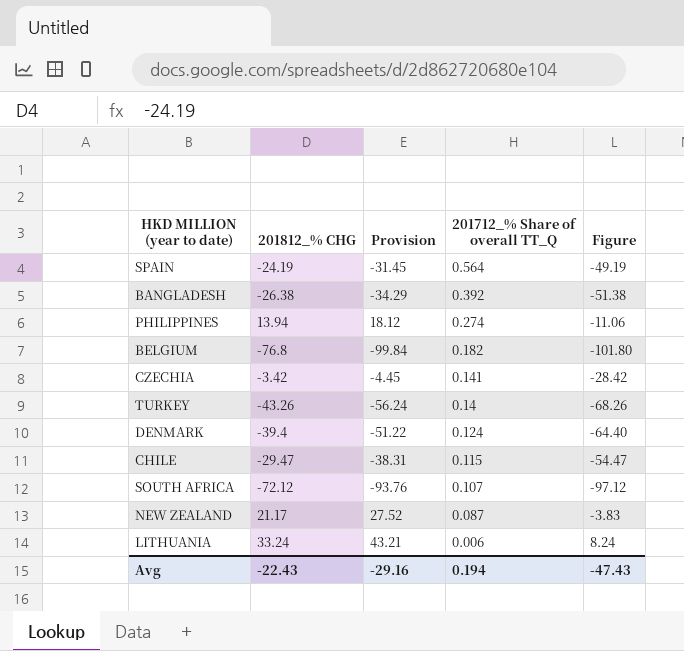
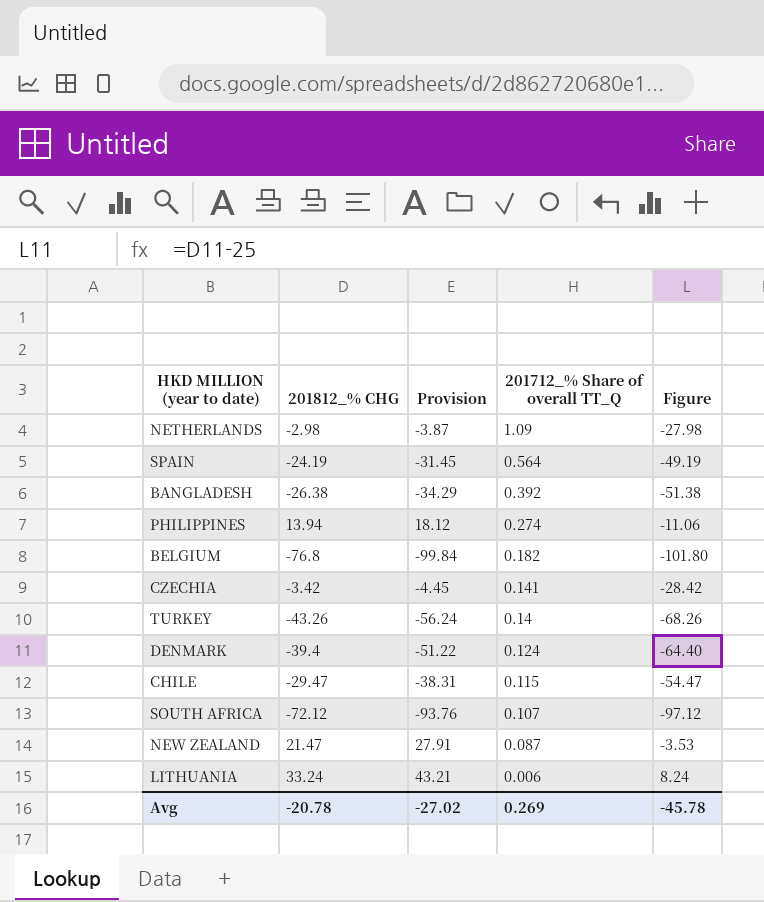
row NETHERLANDS: none -> -2.98 | -3.87 | 1.09 | -27.98
NEW ZEALAND | 201812_% CHG: 21.17 -> 21.47
NEW ZEALAND | Provision: 27.52 -> 27.91
NEW ZEALAND | Figure: -3.83 -> -3.53
Avg | 201812_% CHG: -22.43 -> -20.78
Avg | Provision: -29.16 -> -27.02
Avg | 201712_% Share of overall TT_Q: 0.194 -> 0.269
Avg | Figure: -47.43 -> -45.78

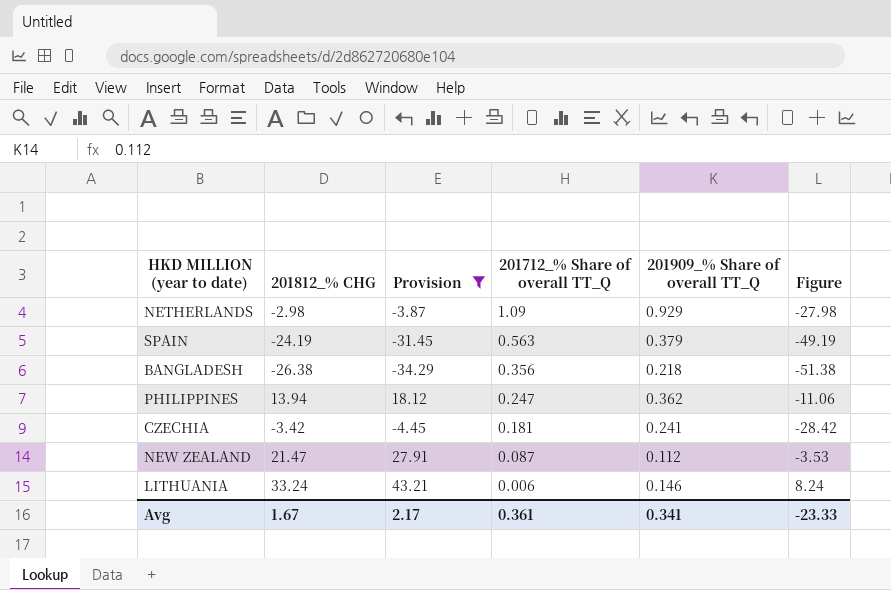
filter: none -> Provision >= -34.29
column 201909_% Share of overall TT_Q | position: none -> 5
SPAIN | 201712_% Share of overall TT_Q: 0.564 -> 0.563
BANGLADESH | 201712_% Share of overall TT_Q: 0.392 -> 0.356
PHILIPPINES | 201712_% Share of overall TT_Q: 0.274 -> 0.247
CZECHIA | 201712_% Share of overall TT_Q: 0.141 -> 0.181
Avg | 201812_% CHG: -20.78 -> 1.67
Avg | Provision: -27.02 -> 2.17
Avg | 201712_% Share of overall TT_Q: 0.269 -> 0.361
Avg | Figure: -45.78 -> -23.33

